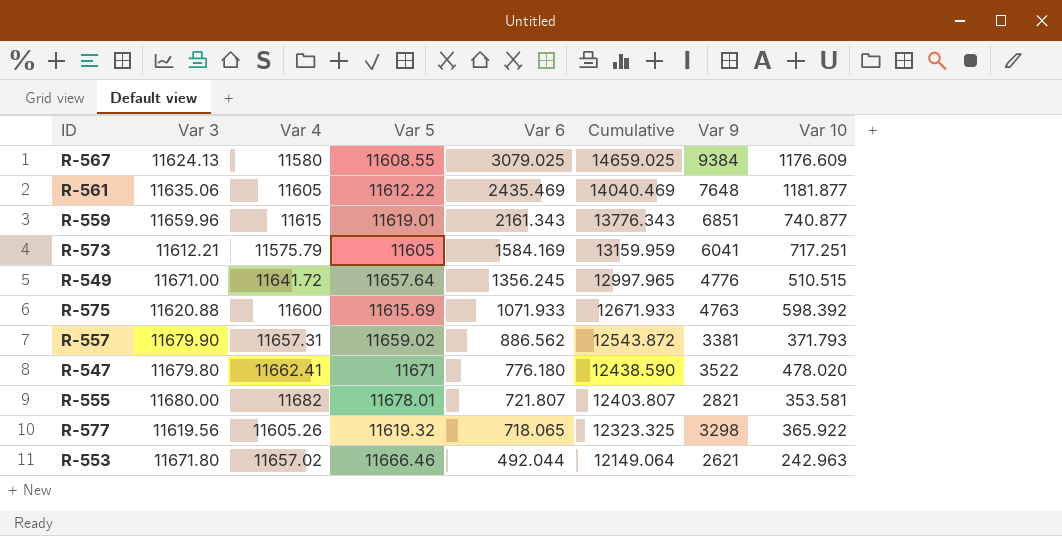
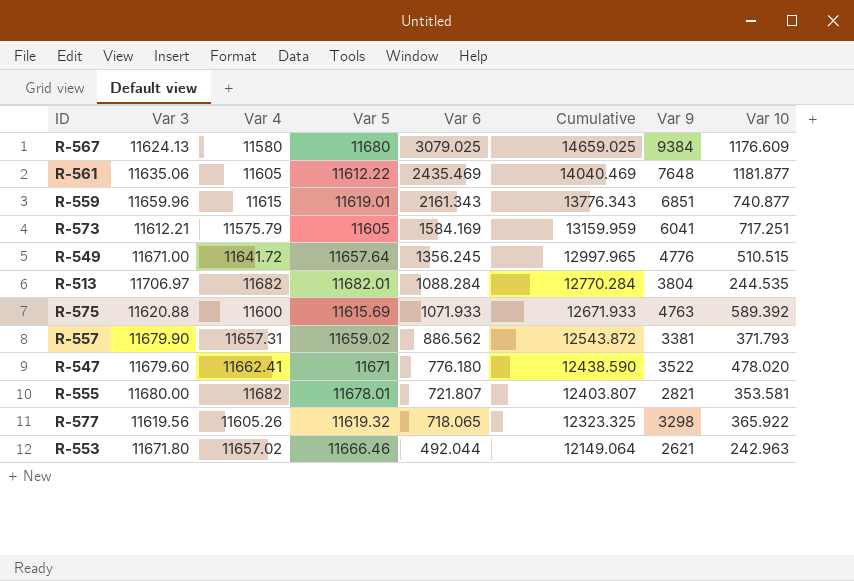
R-567 | Var 5: 11608.55 -> 11680
row R-513: none -> 11706.97 | 11682 | 11682.01 | 1088.284 | 12770.284 | 3804 | 244.535
R-575 | Var 10: 598.392 -> 589.392
R-547 | Var 3: 11679.80 -> 11679.60

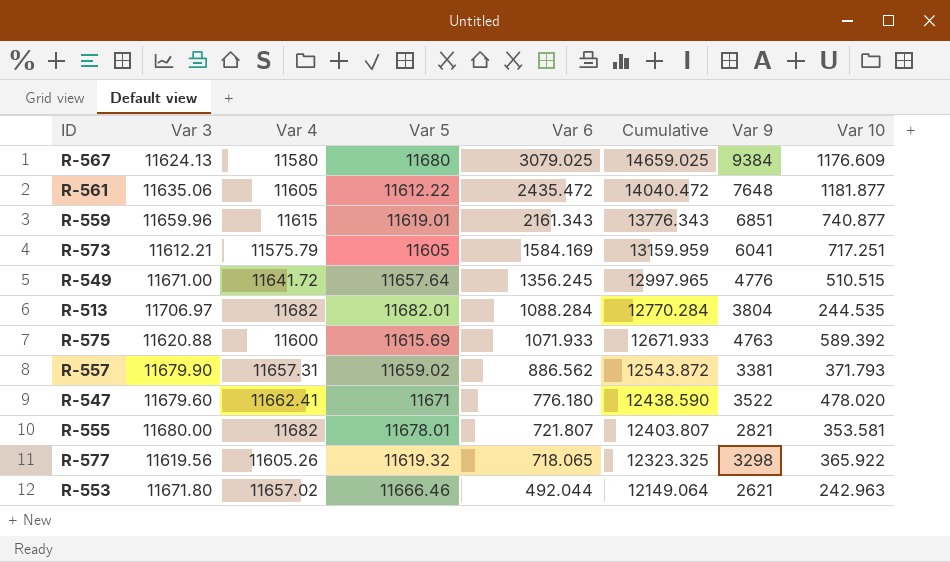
R-561 | Var 6: 2435.469 -> 2435.472
R-561 | Cumulative: 14040.469 -> 14040.472

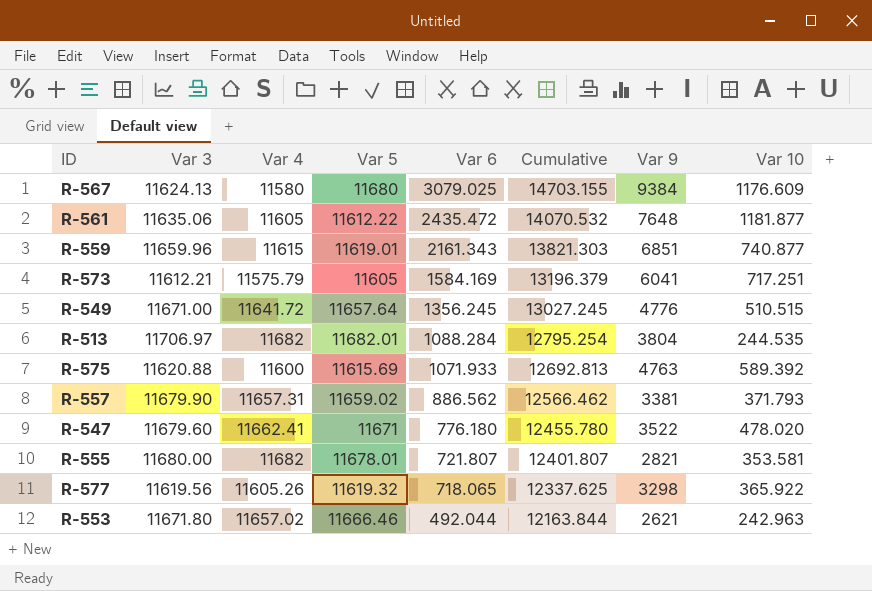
column Cumulative | formula: [Var 4] + [Var 6] -> [Var 3] + [Var 6]

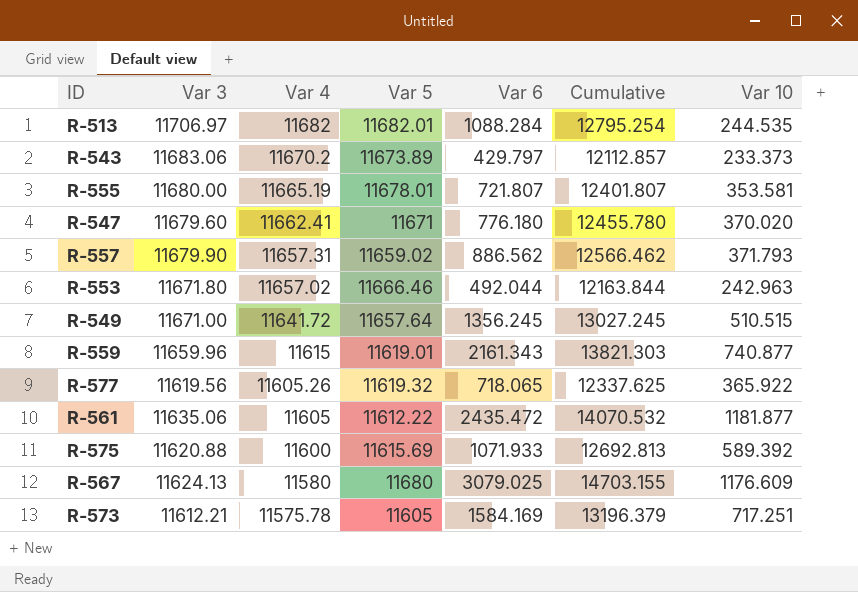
row order: Var 6 descending -> Var 4 descending
column Var 9 | position: 7 -> none
row R-543: none -> 11683.06 | 11670.2 | 11673.89 | 429.797 | 12112.857 | 233.373
R-555 | Var 4: 11682 -> 11665.19
R-547 | Var 10: 478.020 -> 370.020
R-573 | Var 4: 11575.79 -> 11575.78

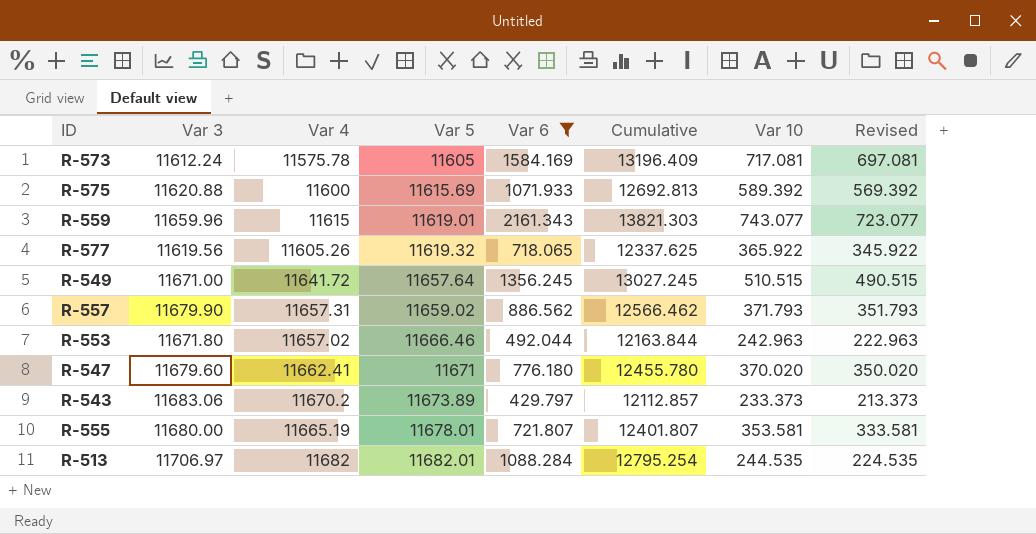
filter: none -> Var 6 <= 2161.343
row order: Var 4 descending -> Var 5 ascending
column Revised | formula: none -> [Var 10] - 20
R-573 | Var 3: 11612.21 -> 11612.24
R-573 | Cumulative: 13196.379 -> 13196.409
R-573 | Var 10: 717.251 -> 717.081
R-559 | Var 10: 740.877 -> 743.077

